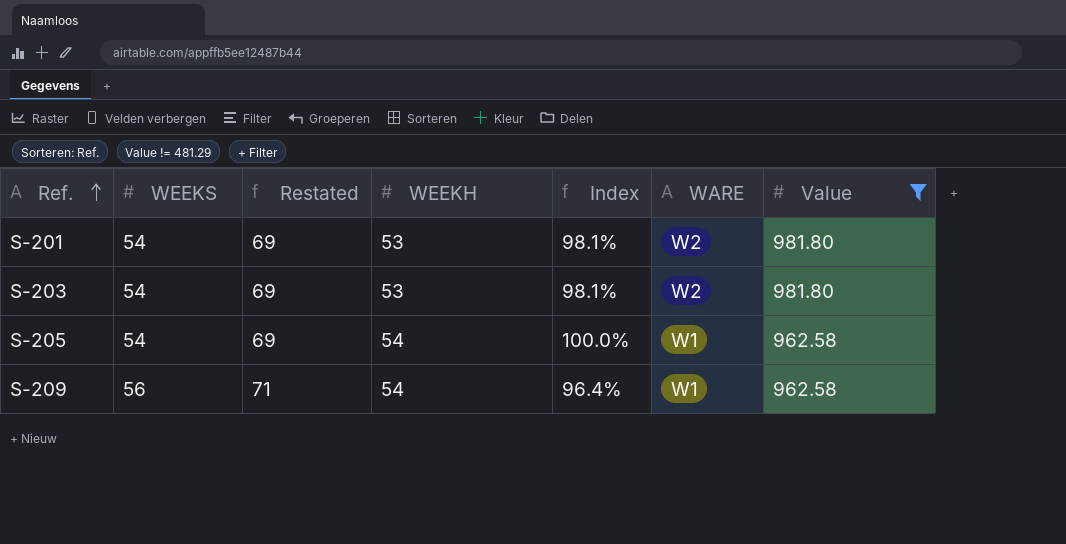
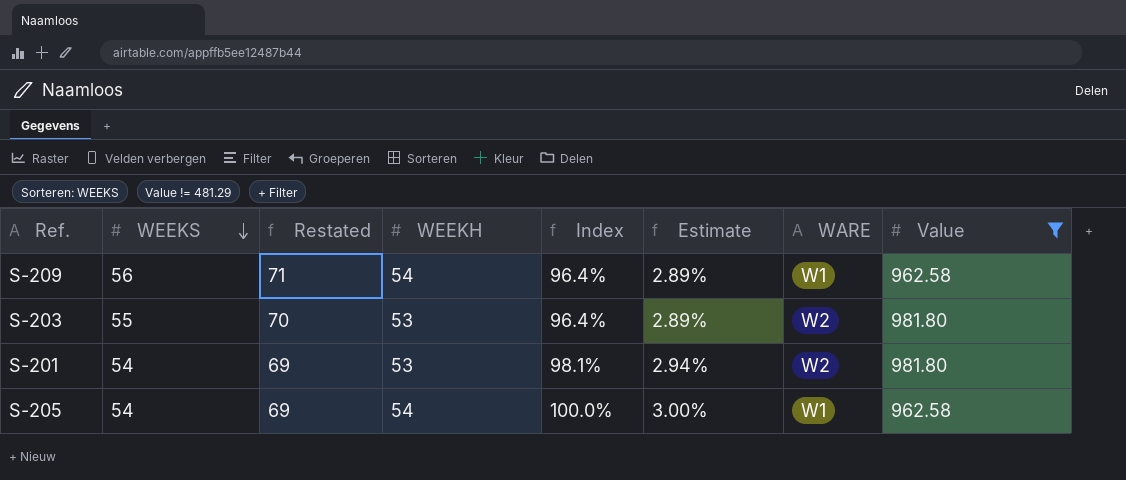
row order: Ref. ascending -> WEEKS descending
column Estimate | formula: none -> [Index] * 0.03
S-203 | WEEKS: 54 -> 55
S-203 | Restated: 69 -> 70
S-203 | Index: 98.1% -> 96.4%

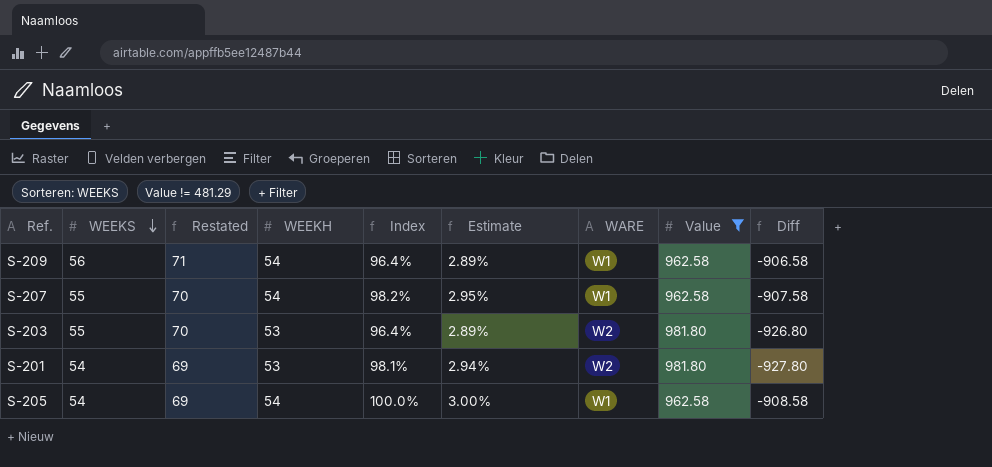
column Diff | formula: none -> [WEEKS] - [Value]
row S-207: none -> 55 | 70 | 54 | 98.2% | 2.95% | W1 | 962.58 | -907.58

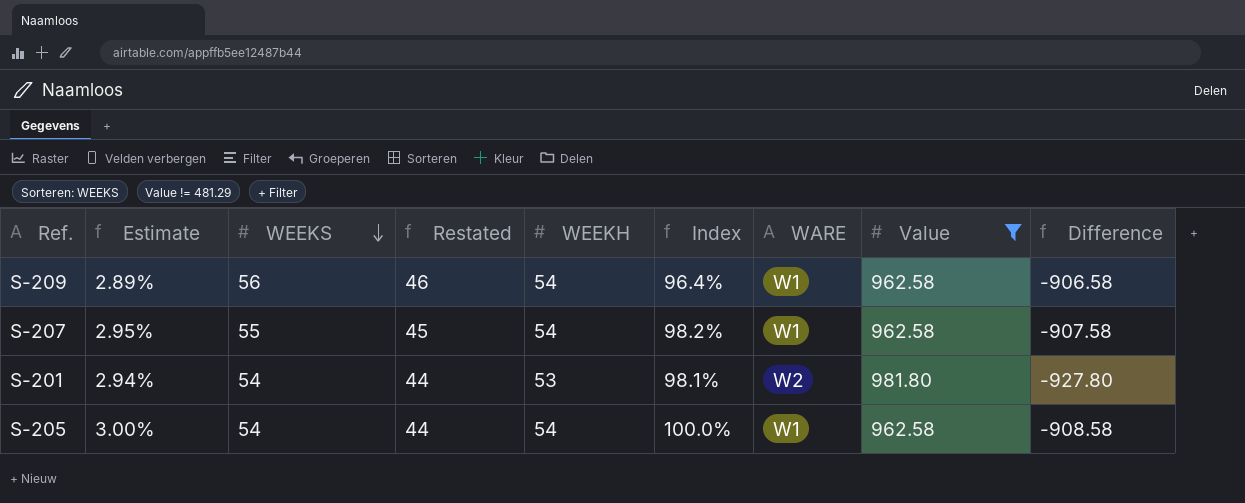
column Estimate | position: 6 -> 2
column Restated | formula: [WEEKS] + 15 -> [WEEKS] - 10
column name: Diff -> Difference
row S-203: 55 | 70 | 53 | 96.4% | 2.89% | W2 | 981.80 | -926.80 -> none

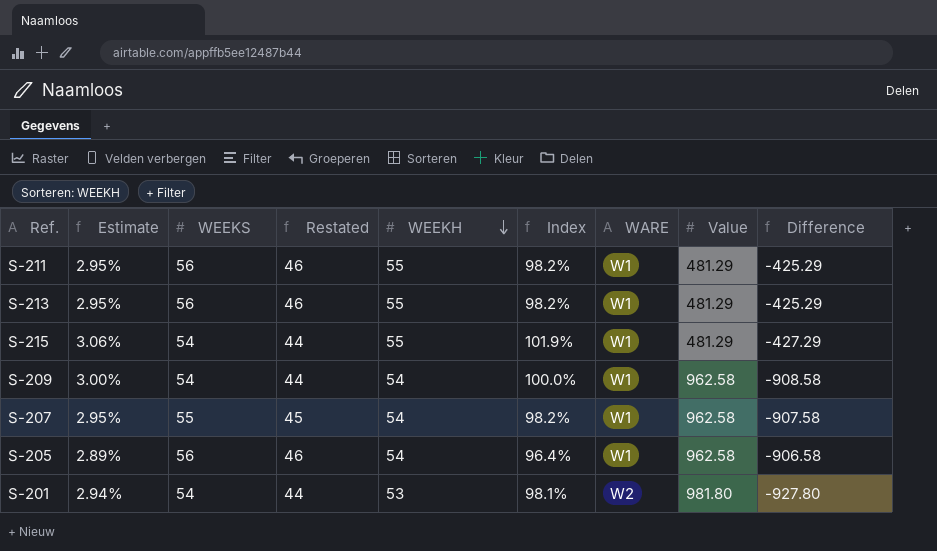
filter: Value != 481.29 -> none
row order: WEEKS descending -> WEEKH descending
S-209 | Estimate: 2.89% -> 3.00%
S-209 | WEEKS: 56 -> 54
S-209 | Restated: 46 -> 44
S-209 | Index: 96.4% -> 100.0%
S-209 | Difference: -906.58 -> -908.58
S-205 | Estimate: 3.00% -> 2.89%
S-205 | WEEKS: 54 -> 56
S-205 | Restated: 44 -> 46
S-205 | Index: 100.0% -> 96.4%
S-205 | Difference: -908.58 -> -906.58

